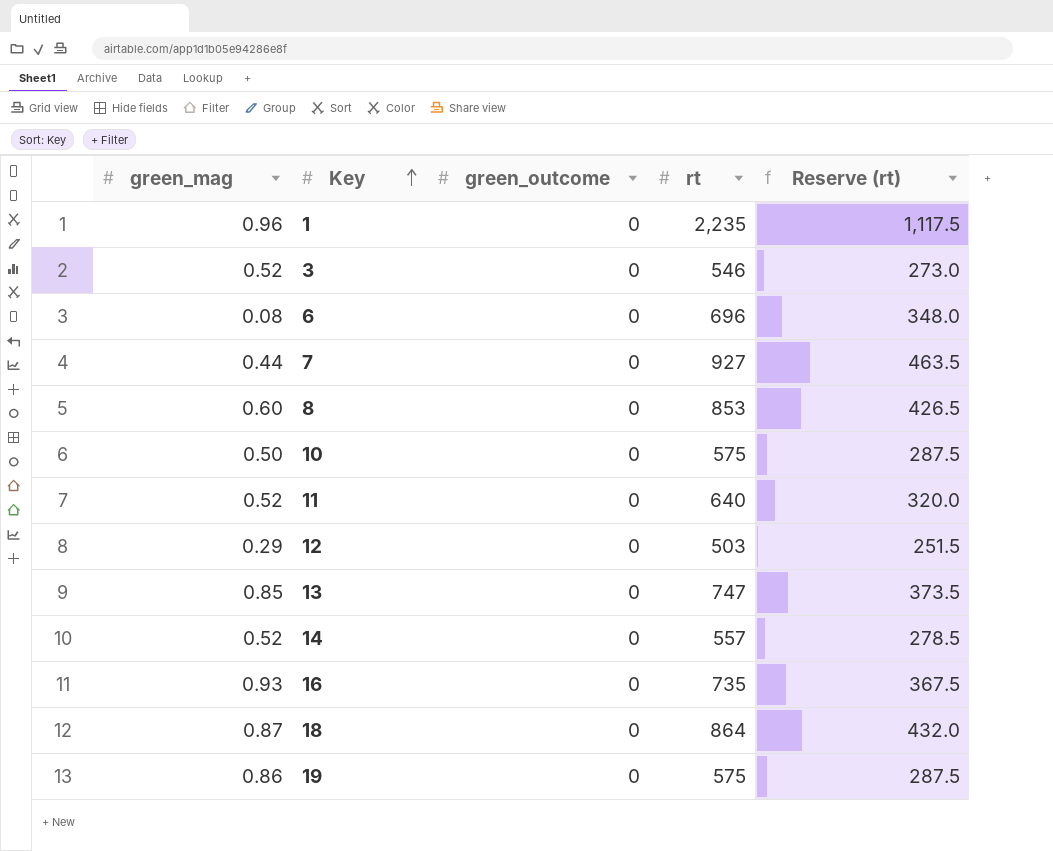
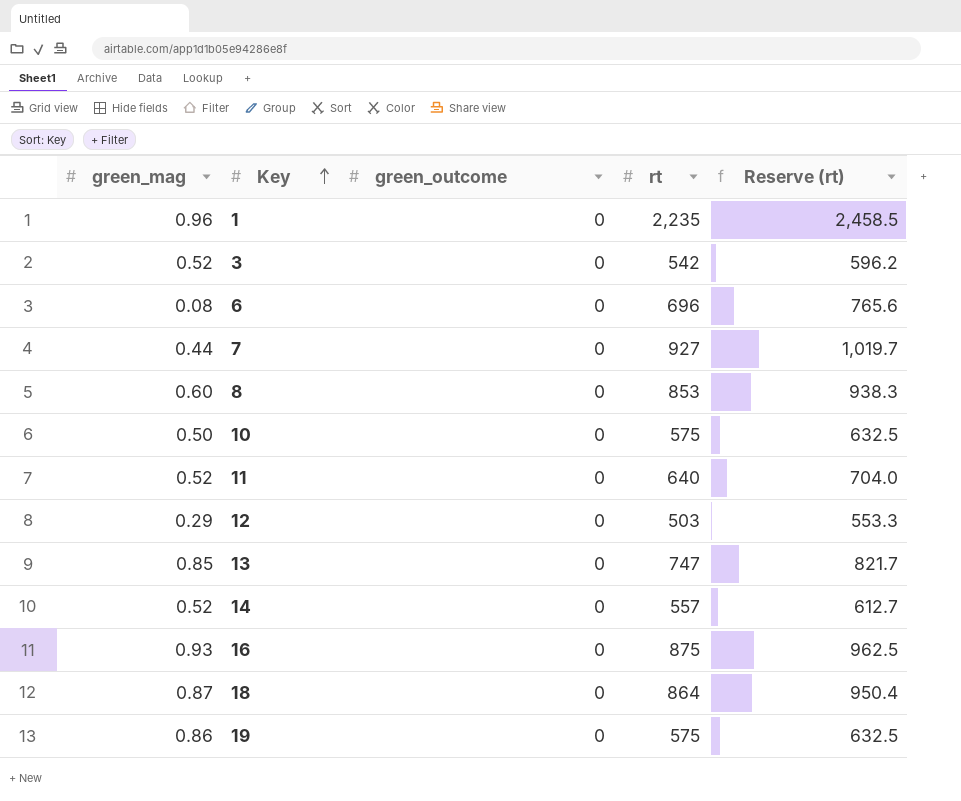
column Reserve (rt) | formula: [rt] * 0.5 -> [rt] * 1.1
3 | rt: 546 -> 542
16 | rt: 735 -> 875

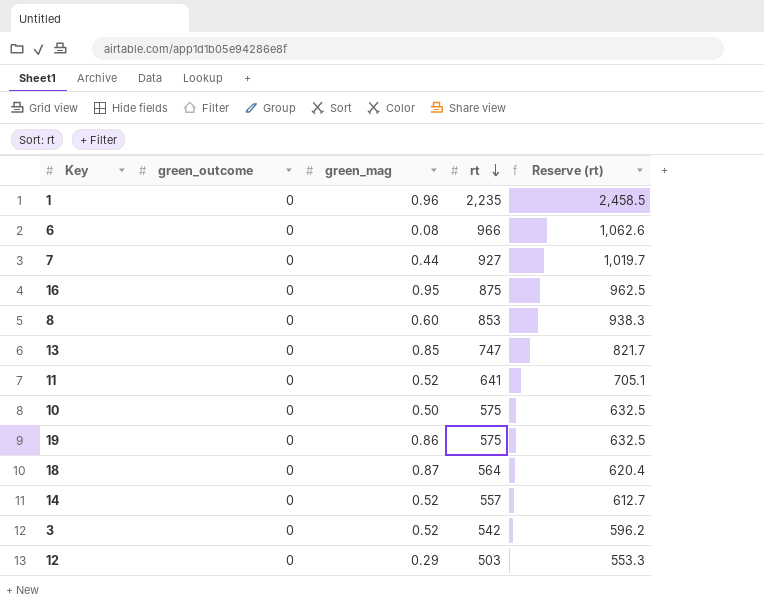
row order: Key ascending -> rt descending
column green_mag | position: 1 -> 3
6 | rt: 696 -> 966
6 | Reserve (rt): 765.6 -> 1,062.6
16 | green_mag: 0.93 -> 0.95
11 | rt: 640 -> 641
11 | Reserve (rt): 704.0 -> 705.1
18 | rt: 864 -> 564
18 | Reserve (rt): 950.4 -> 620.4

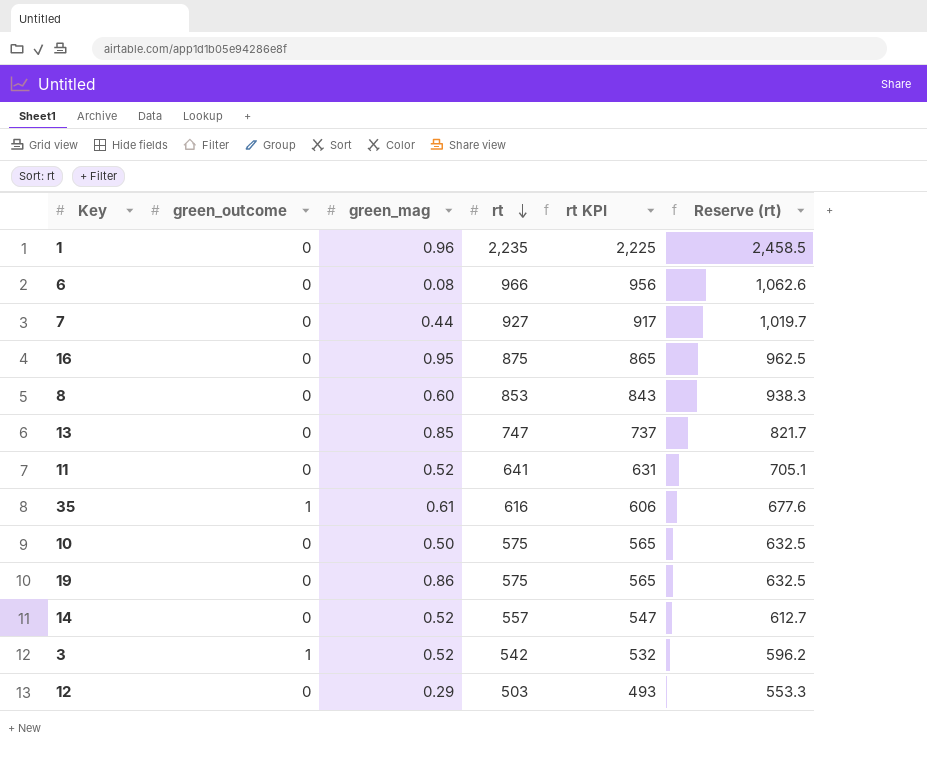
column rt KPI | formula: none -> [rt] - 10
row 18: 0 | 0.87 | 564 | 620.4 -> none
row 35: none -> 1 | 0.61 | 616 | 606 | 677.6
3 | green_outcome: 0 -> 1

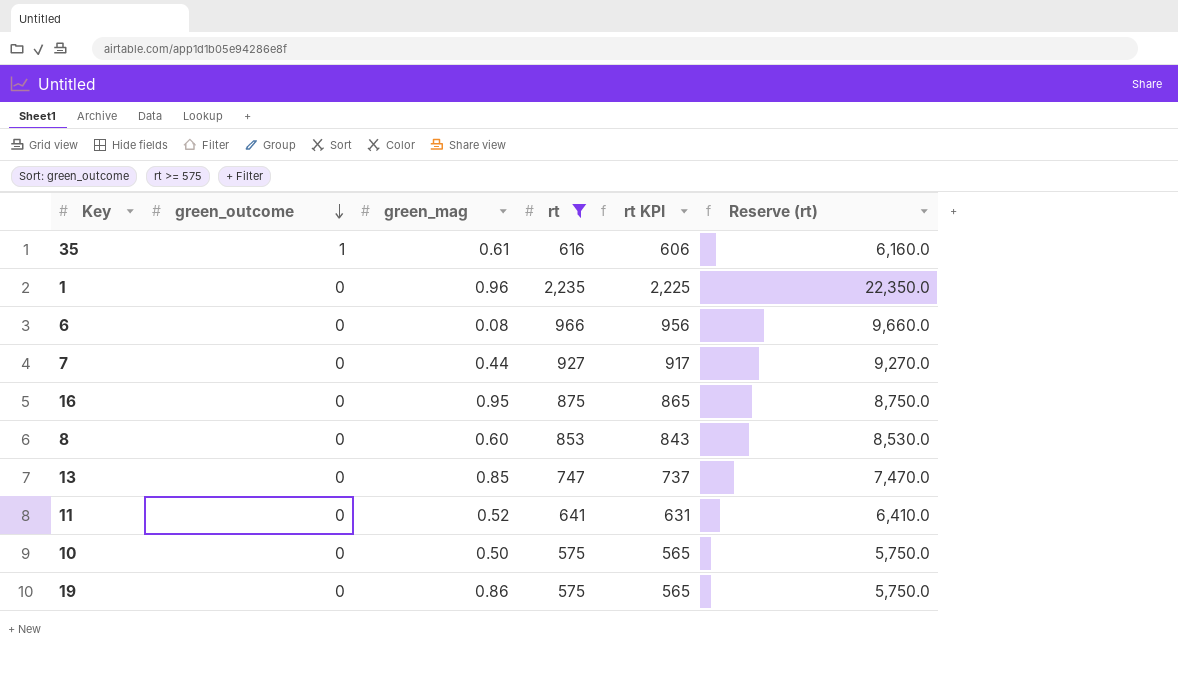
filter: none -> rt >= 575
row order: rt descending -> green_outcome descending
column Reserve (rt) | formula: [rt] * 1.1 -> [rt] * 10

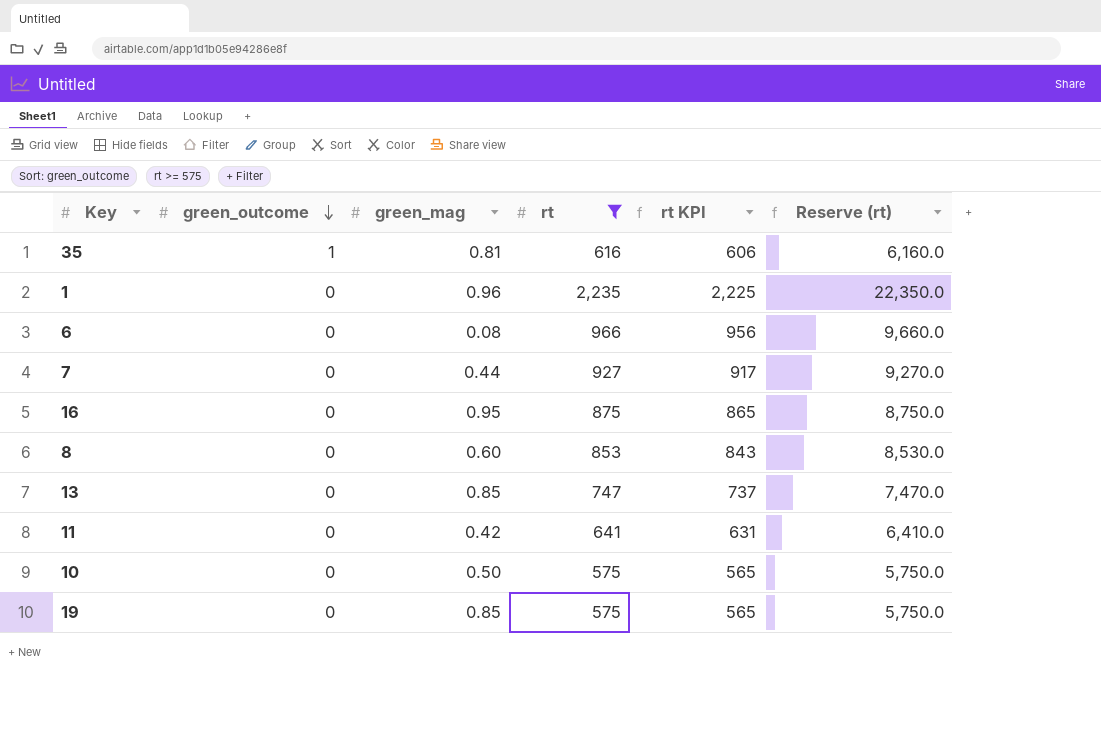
35 | green_mag: 0.61 -> 0.81
11 | green_mag: 0.52 -> 0.42
19 | green_mag: 0.86 -> 0.85

